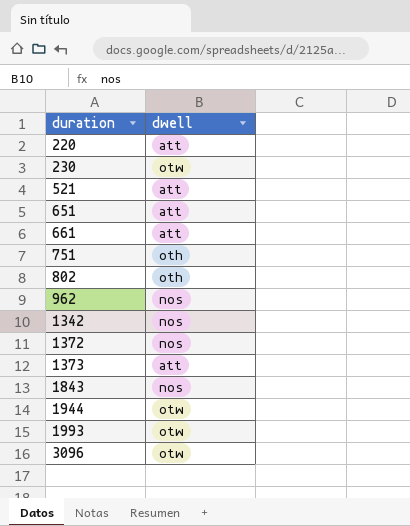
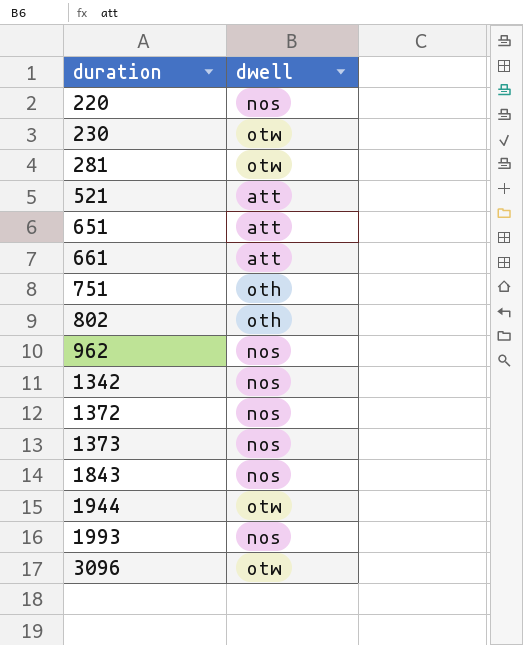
220 | dwell: att -> nos
row 281: none -> otw
1373 | dwell: att -> nos
1993 | dwell: otw -> nos

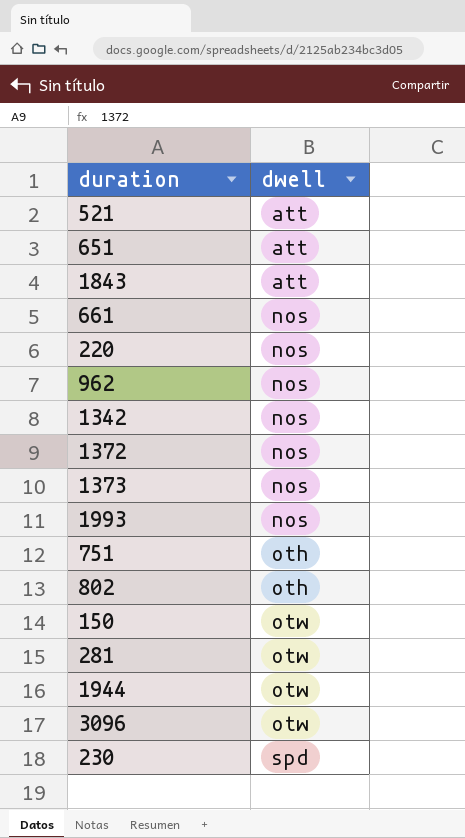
row order: duration ascending -> dwell ascending
1843 | dwell: nos -> att
661 | dwell: att -> nos
row 150: none -> otw
230 | dwell: otw -> spd

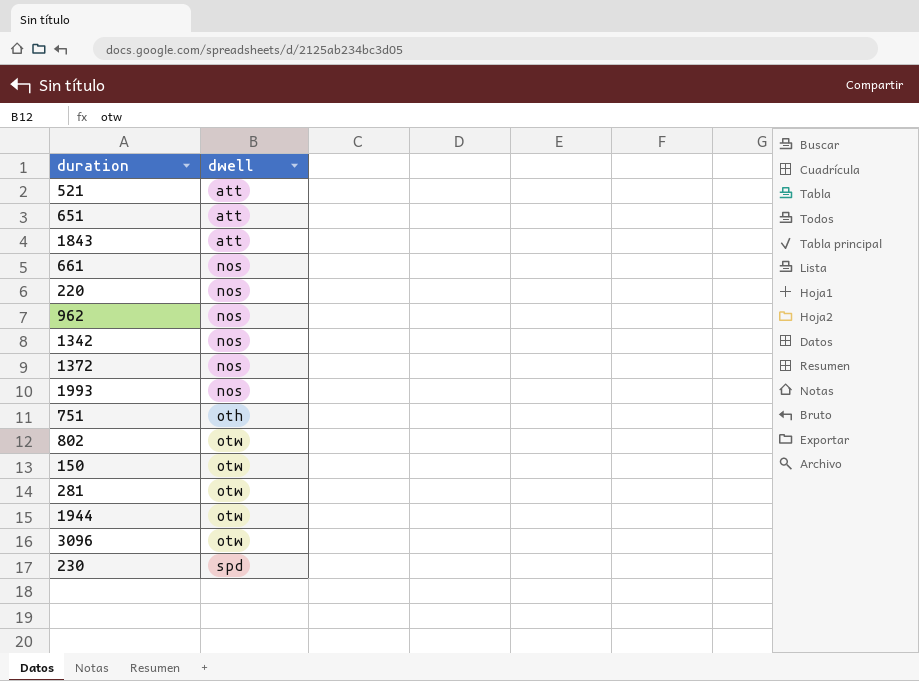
row 1373: nos -> none
802 | dwell: oth -> otw

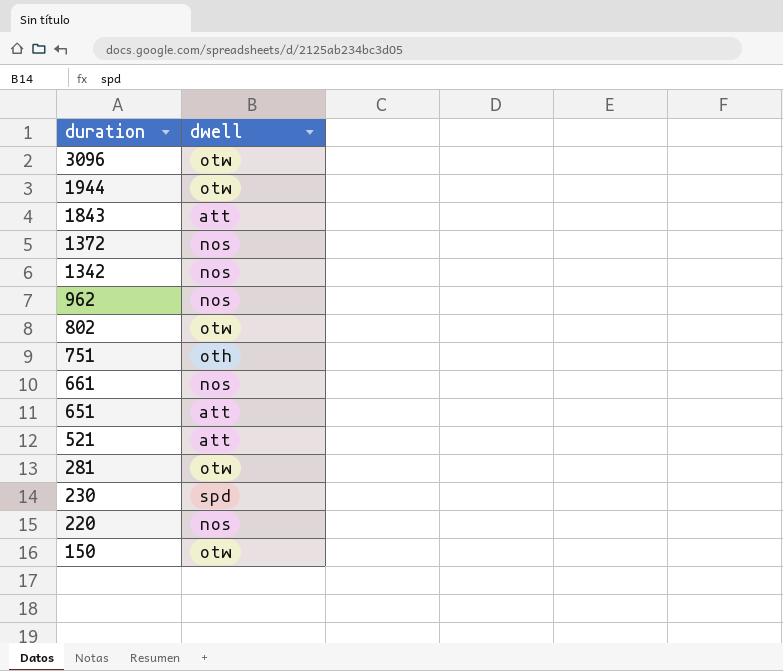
row order: dwell ascending -> duration descending
row 1993: nos -> none

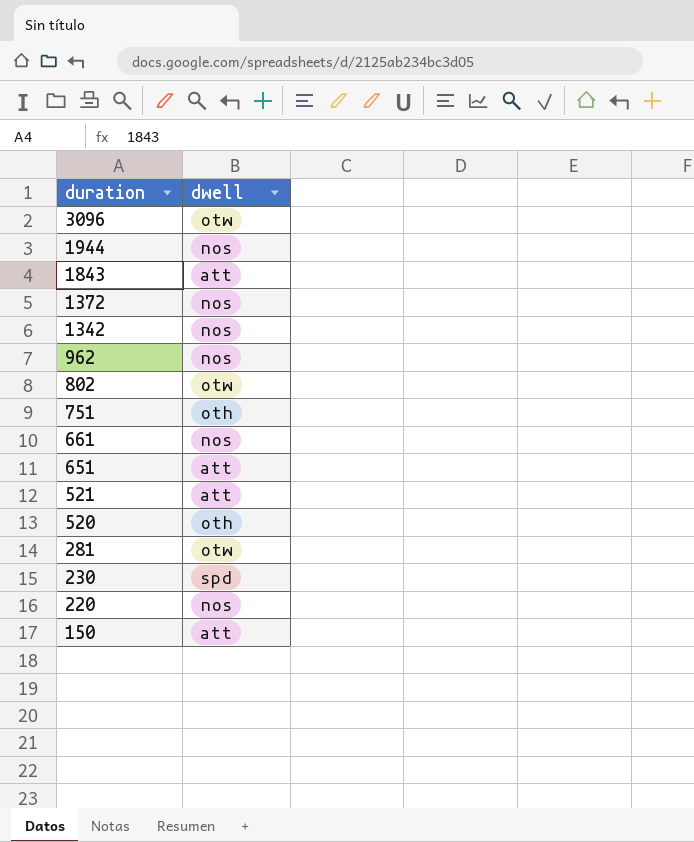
1944 | dwell: otw -> nos
row 520: none -> oth
150 | dwell: otw -> att

